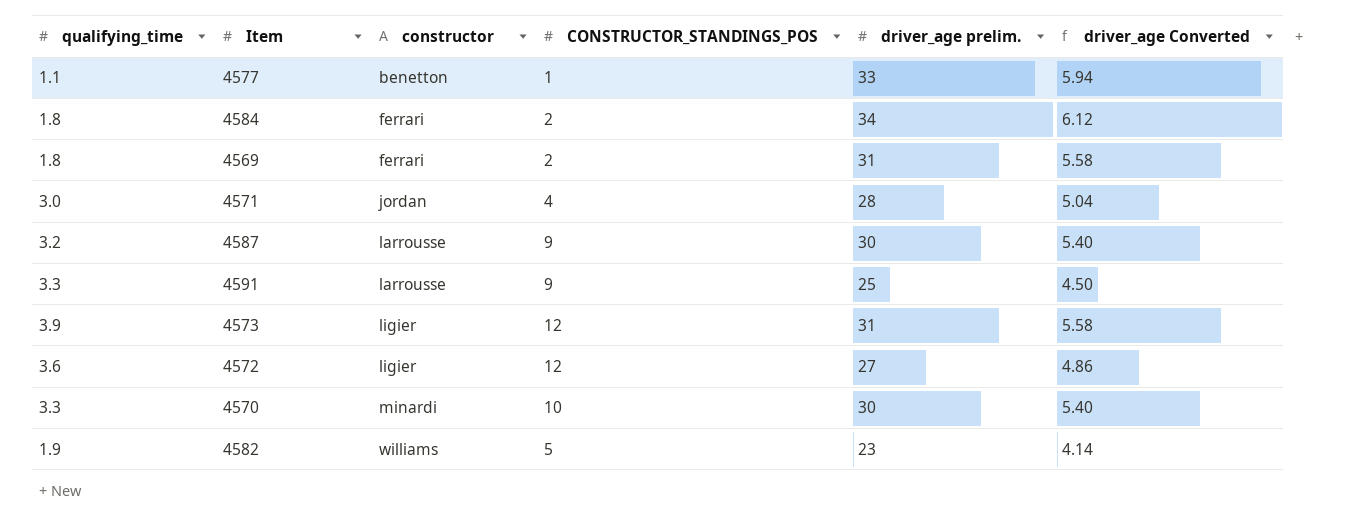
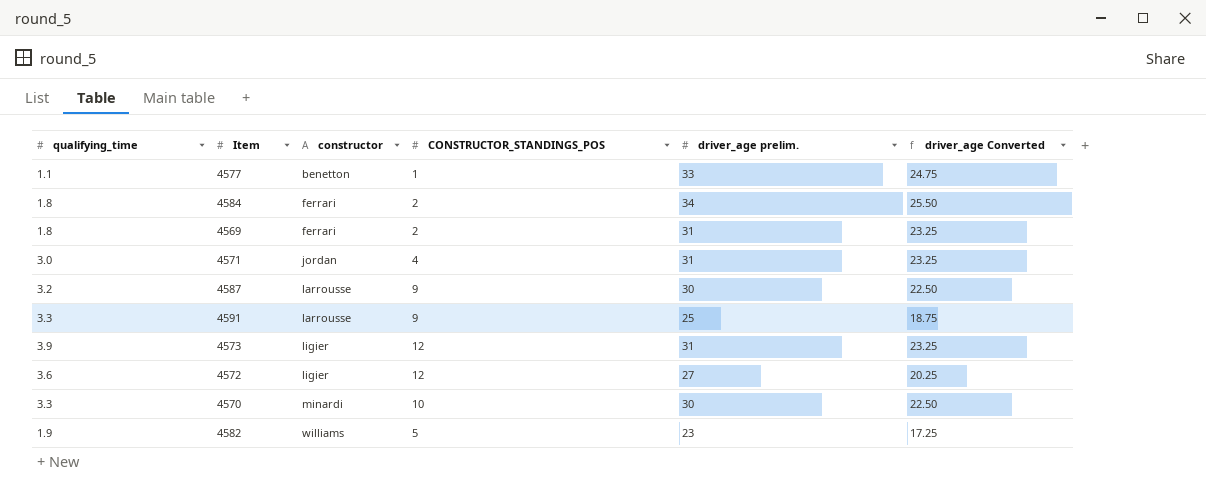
column driver_age Converted | formula: [driver_age prelim.] * 0.18 -> [driver_age prelim.] * 0.75
4571 | driver_age prelim.: 28 -> 31

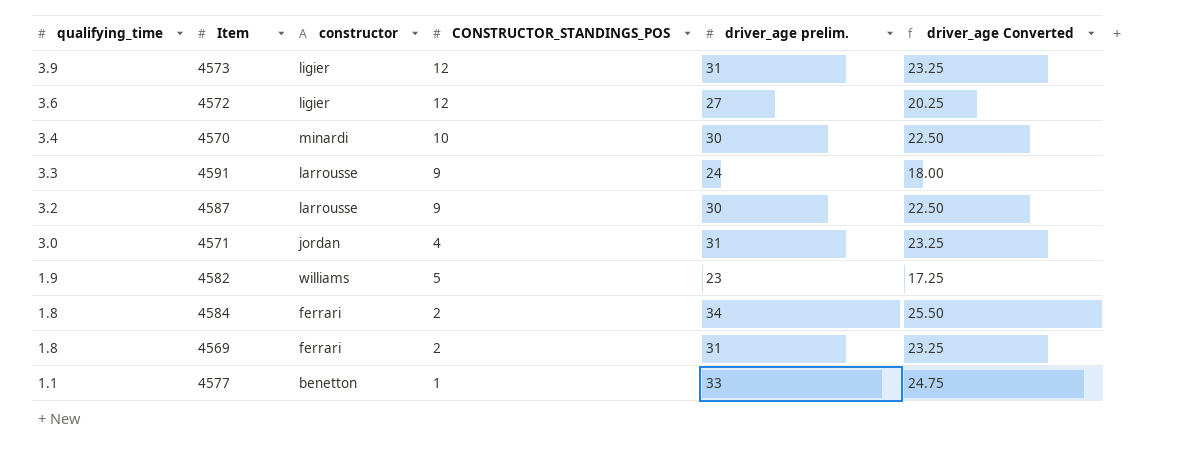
row order: constructor ascending -> qualifying_time descending
4570 | qualifying_time: 3.3 -> 3.4
4591 | driver_age prelim.: 25 -> 24
4591 | driver_age Converted: 18.75 -> 18.00

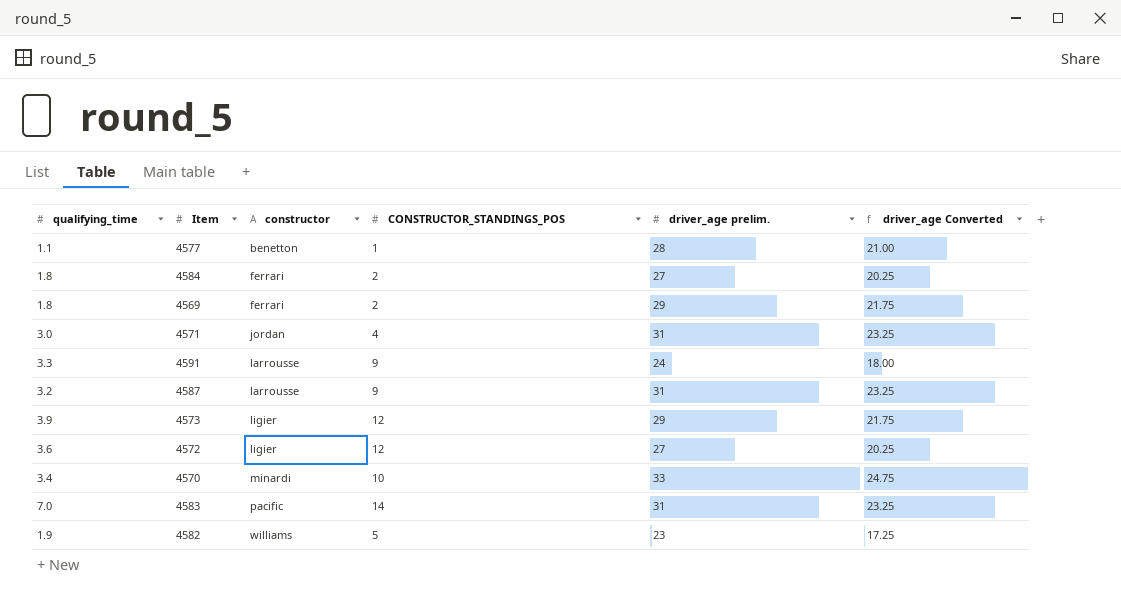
row order: qualifying_time descending -> constructor ascending
4577 | driver_age prelim.: 33 -> 28
4577 | driver_age Converted: 24.75 -> 21.00
4584 | driver_age prelim.: 34 -> 27
4584 | driver_age Converted: 25.50 -> 20.25
4569 | driver_age prelim.: 31 -> 29
4569 | driver_age Converted: 23.25 -> 21.75
4587 | driver_age prelim.: 30 -> 31
4587 | driver_age Converted: 22.50 -> 23.25
4573 | driver_age prelim.: 31 -> 29
4573 | driver_age Converted: 23.25 -> 21.75
4570 | driver_age prelim.: 30 -> 33
4570 | driver_age Converted: 22.50 -> 24.75
row 4583: none -> 7.0 | pacific | 14 | 31 | 23.25

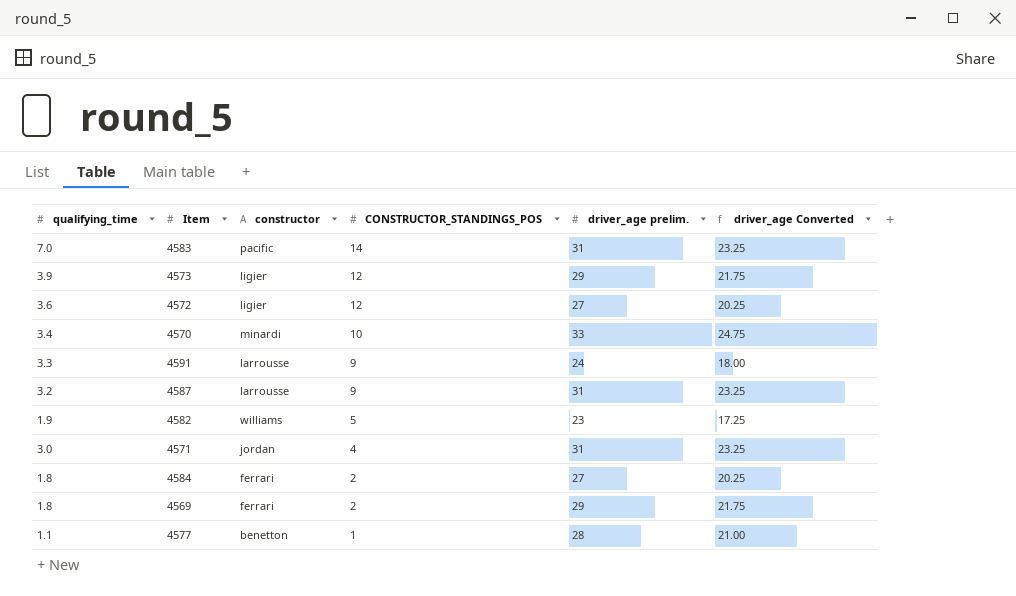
row order: constructor ascending -> CONSTRUCTOR_STANDINGS_POS descending

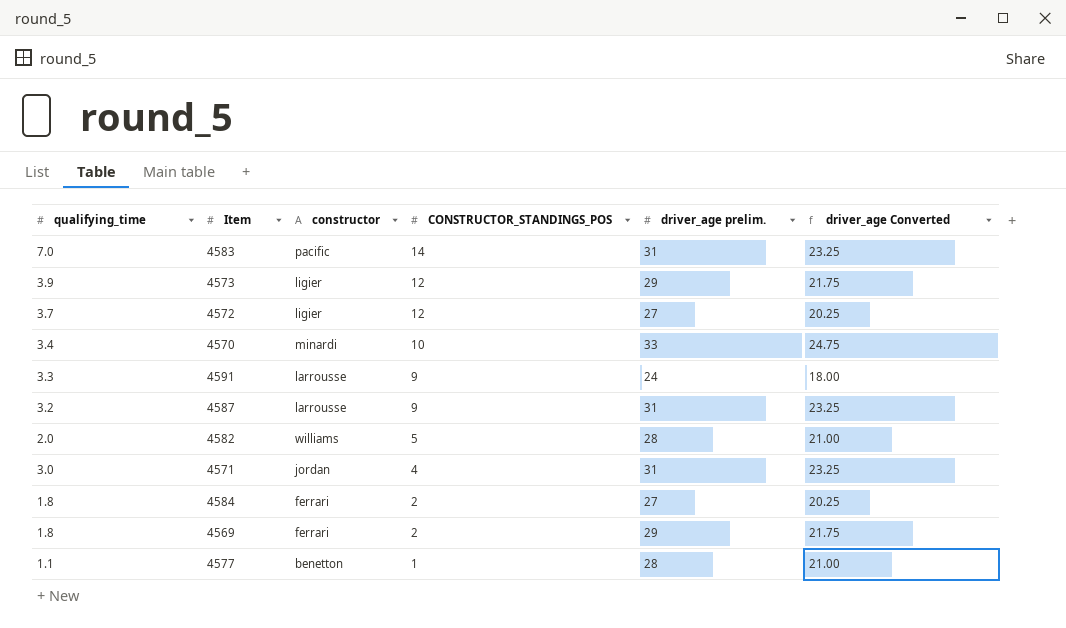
4572 | qualifying_time: 3.6 -> 3.7
4582 | qualifying_time: 1.9 -> 2.0
4582 | driver_age prelim.: 23 -> 28
4582 | driver_age Converted: 17.25 -> 21.00

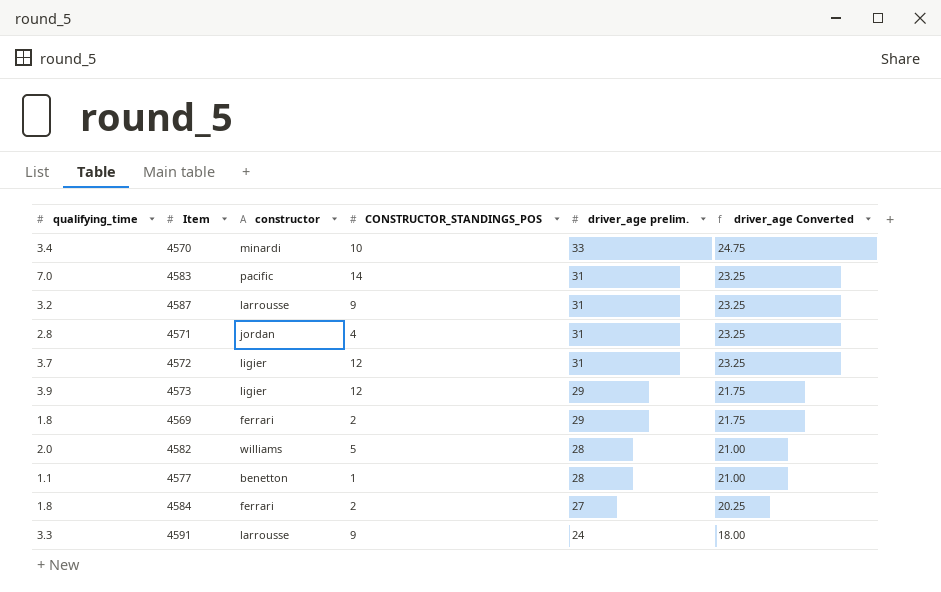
row order: CONSTRUCTOR_STANDINGS_POS descending -> driver_age prelim. descending
4571 | qualifying_time: 3.0 -> 2.8
4572 | driver_age prelim.: 27 -> 31
4572 | driver_age Converted: 20.25 -> 23.25

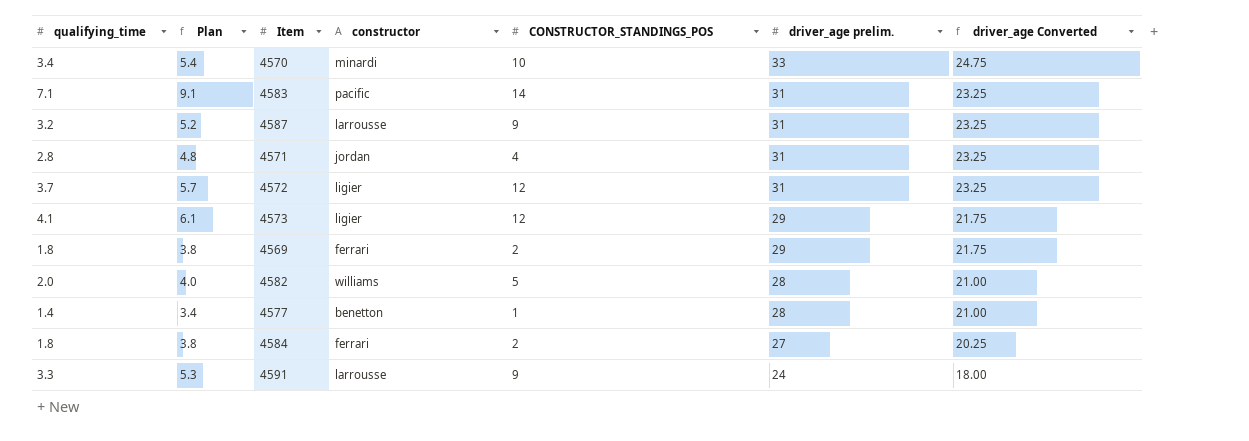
column Plan | formula: none -> [qualifying_time] + 2
4583 | qualifying_time: 7.0 -> 7.1
4573 | qualifying_time: 3.9 -> 4.1
4577 | qualifying_time: 1.1 -> 1.4

